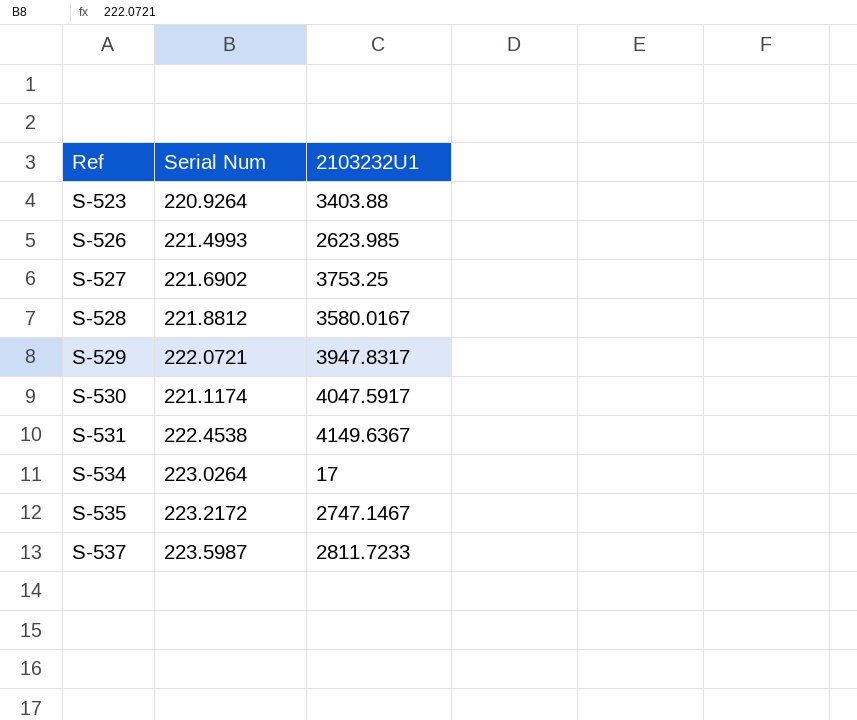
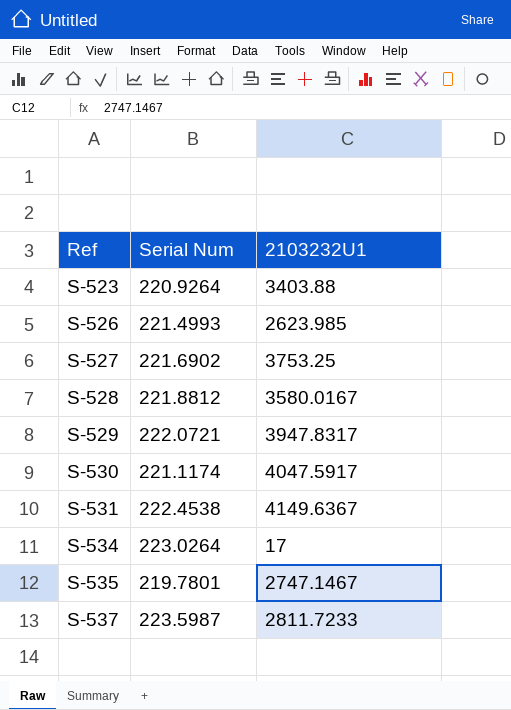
S-535 | Serial Num: 223.2172 -> 219.7801

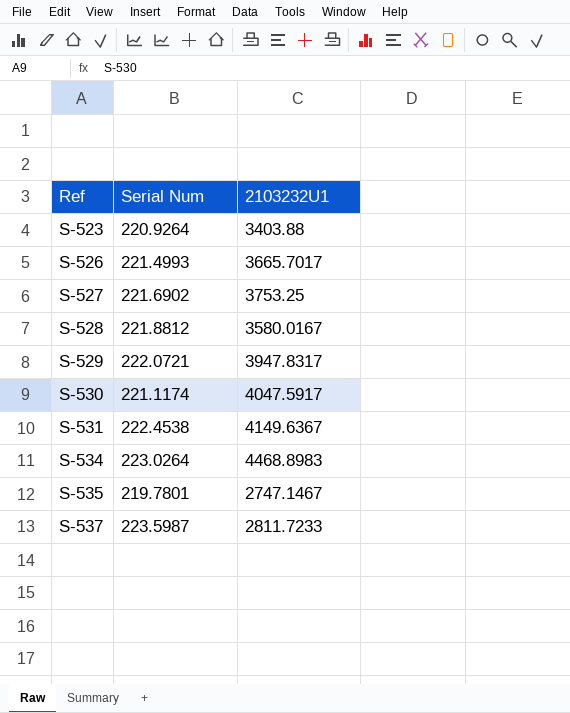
S-526 | 2103232U1: 2623.985 -> 3665.7017
S-534 | 2103232U1: 17 -> 4468.8983

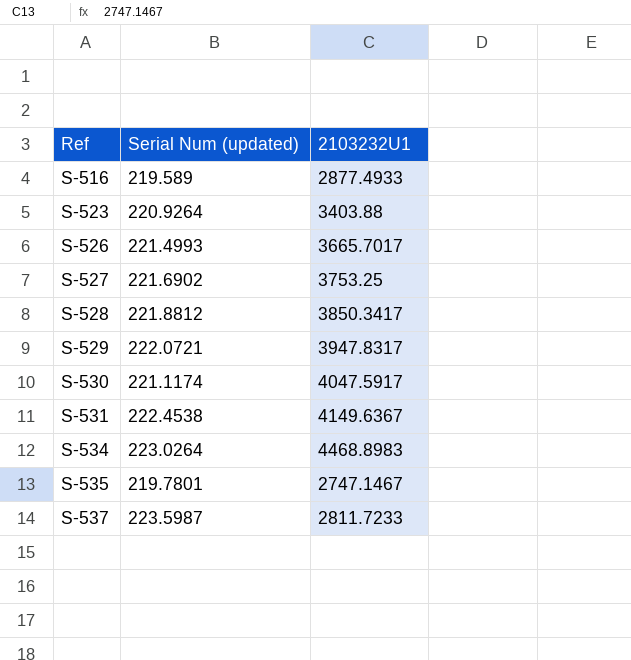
column name: Serial Num -> Serial Num (updated)
row S-516: none -> 219.589 | 2877.4933
S-528 | 2103232U1: 3580.0167 -> 3850.3417

